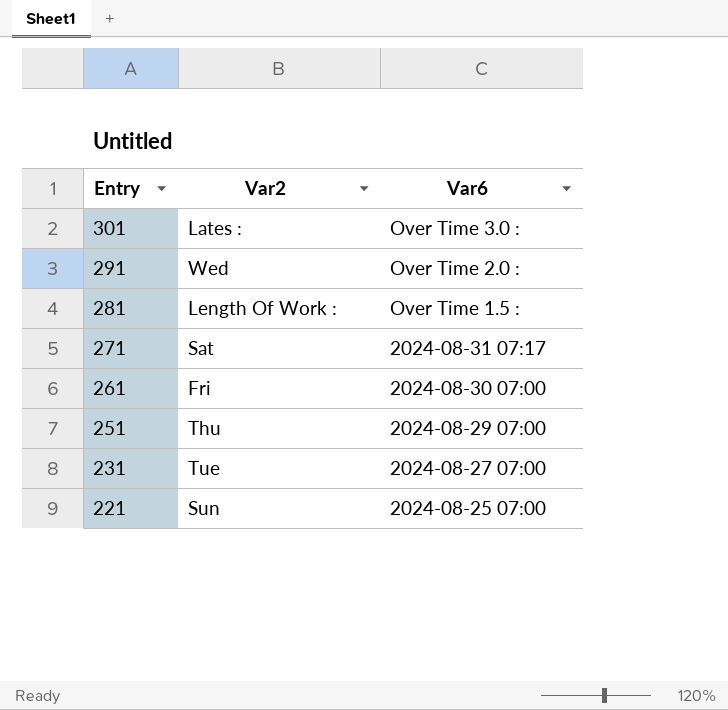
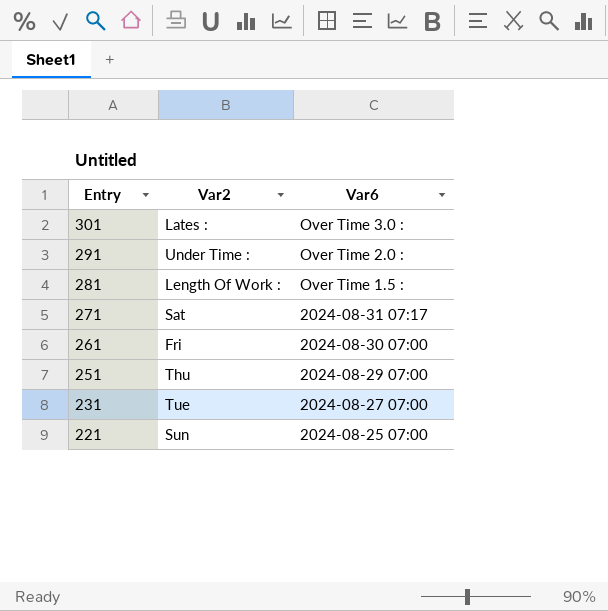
291 | Var2: Wed -> Under Time :

